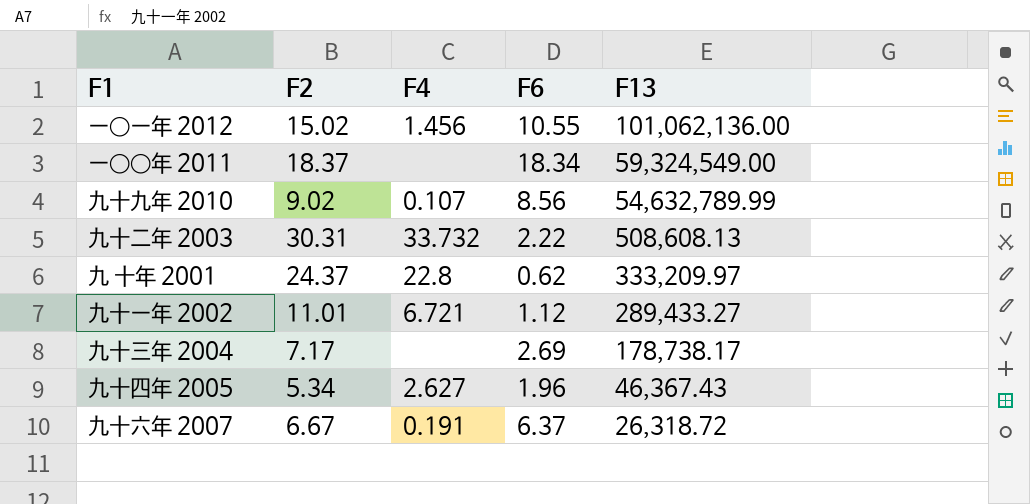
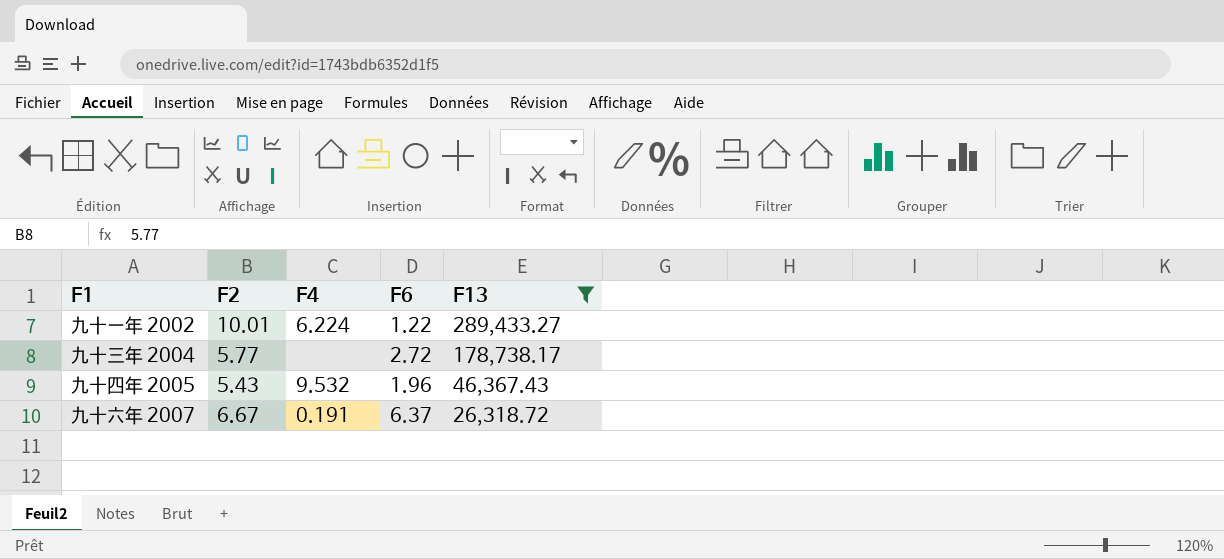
filter: none -> F13 <= 289,433.27
九十一年 2002 | F2: 11.01 -> 10.01
九十一年 2002 | F4: 6.721 -> 6.224
九十一年 2002 | F6: 1.12 -> 1.22
九十三年 2004 | F2: 7.17 -> 5.77
九十三年 2004 | F6: 2.69 -> 2.72
九十四年 2005 | F2: 5.34 -> 5.43
九十四年 2005 | F4: 2.627 -> 9.532

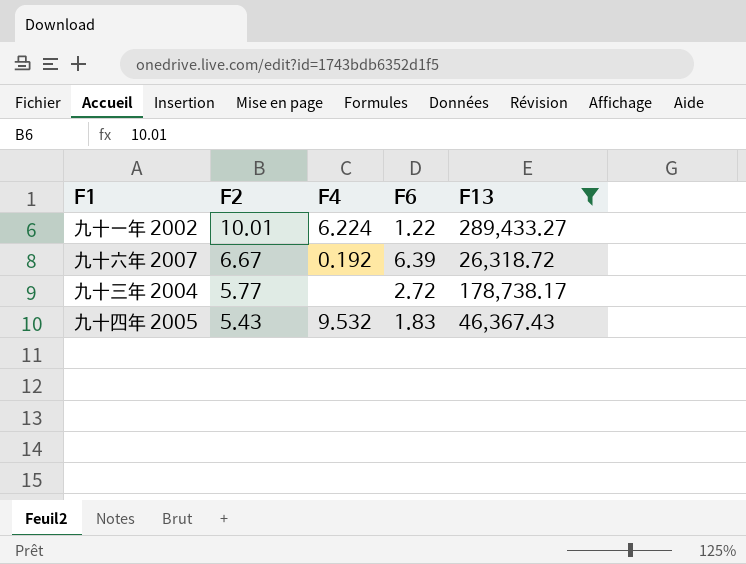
row order: F13 descending -> F2 descending
九十六年 2007 | F4: 0.191 -> 0.192
九十六年 2007 | F6: 6.37 -> 6.39
九十四年 2005 | F6: 1.96 -> 1.83

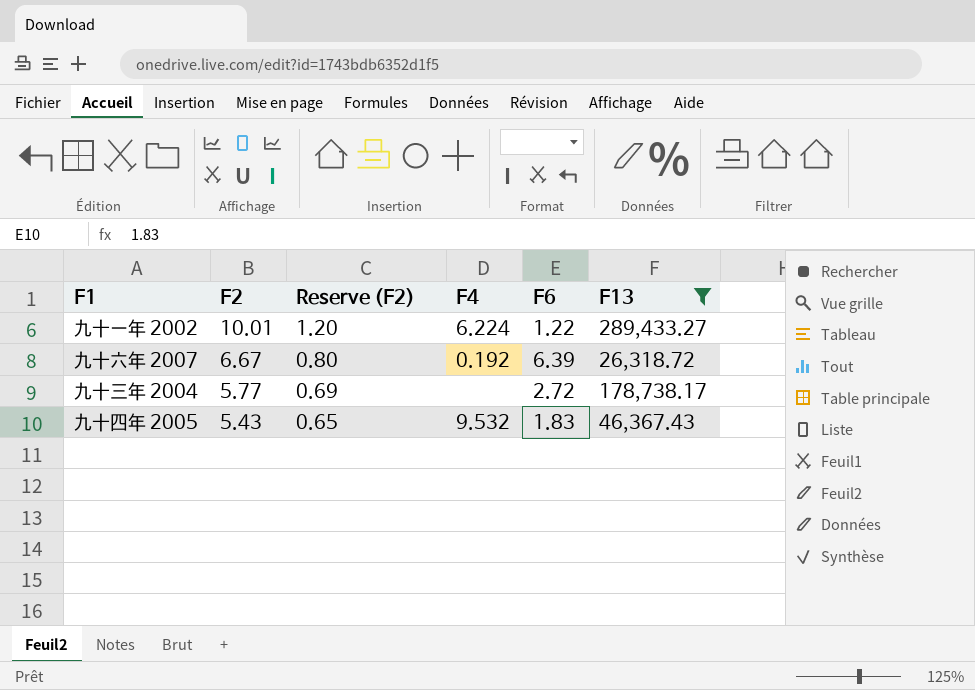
column Reserve (F2) | formula: none -> [F2] * 0.12

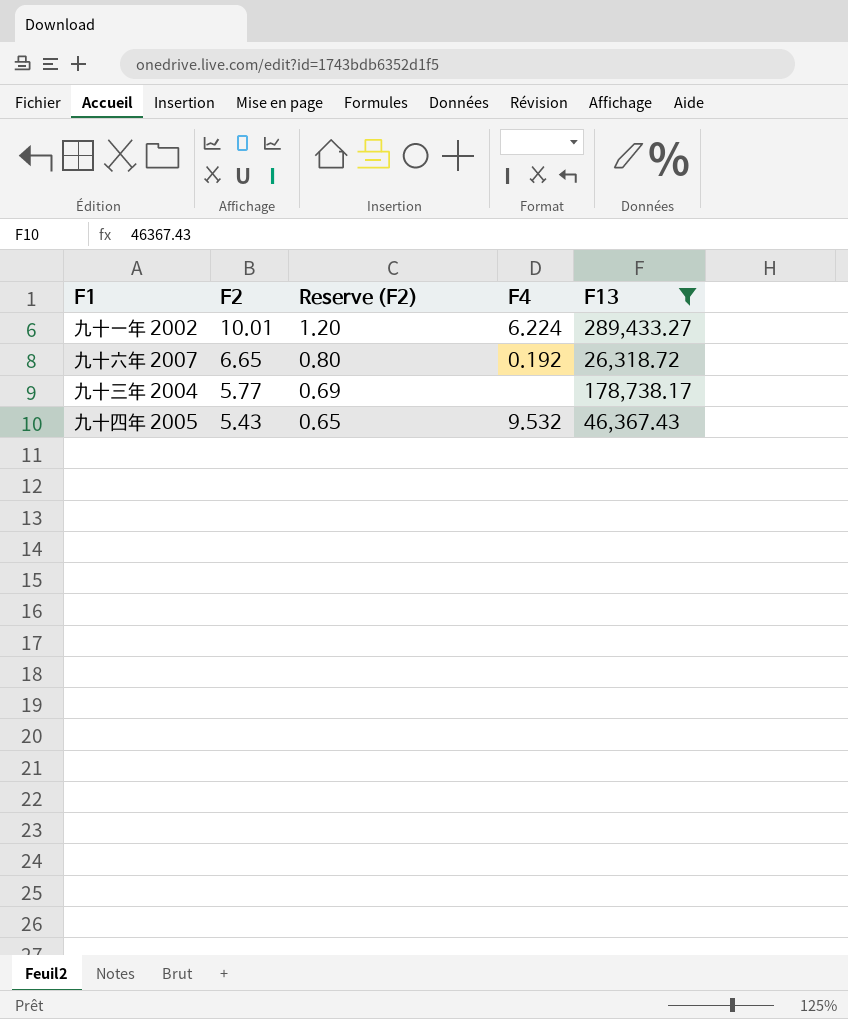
column F6 | position: 5 -> none
九十六年 2007 | F2: 6.67 -> 6.65

